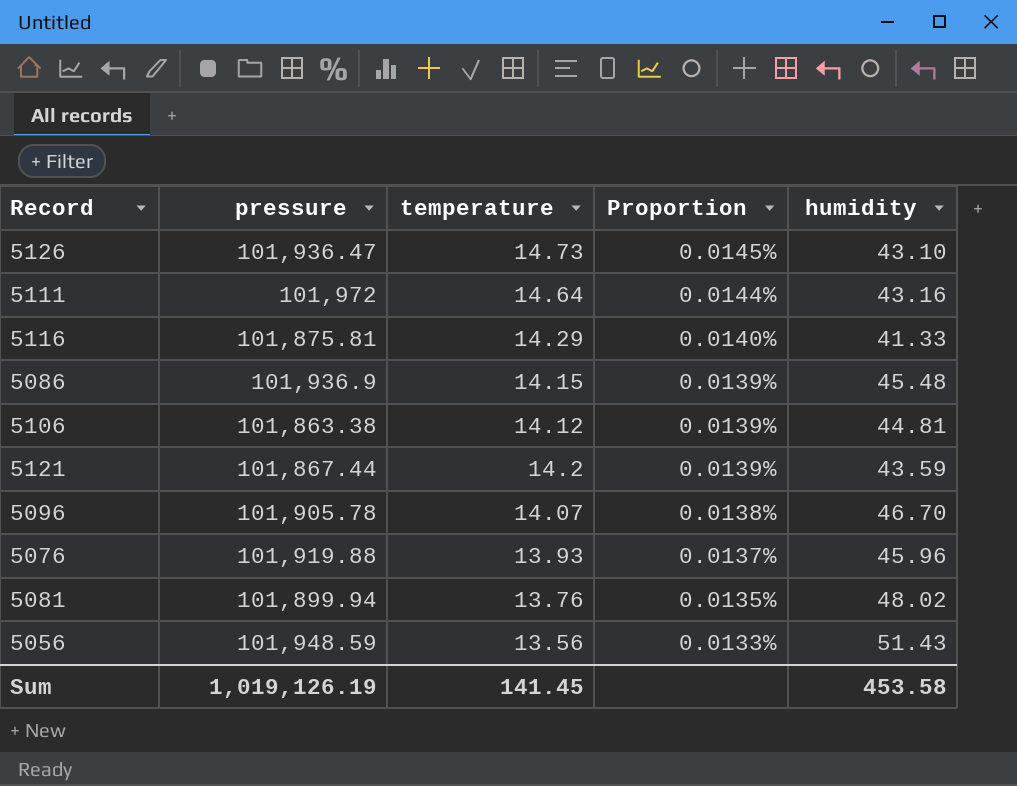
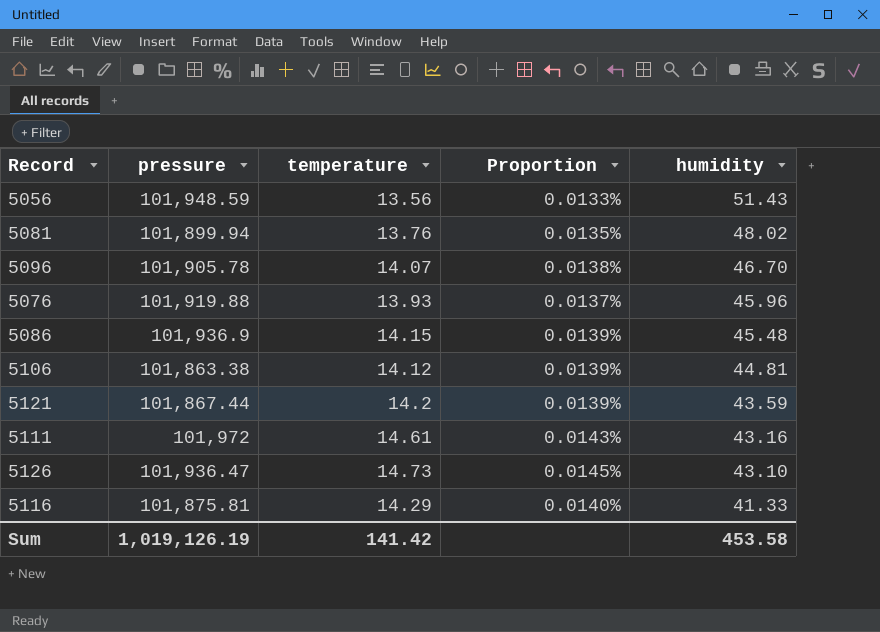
row order: Proportion descending -> humidity descending
5111 | temperature: 14.64 -> 14.61
5111 | Proportion: 0.0144% -> 0.0143%
Sum | temperature: 141.45 -> 141.42

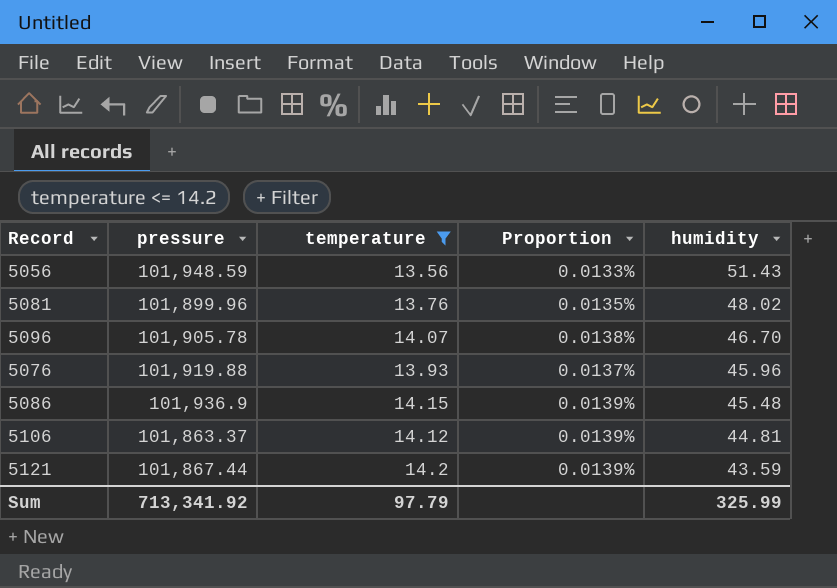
filter: none -> temperature <= 14.2
5081 | pressure: 101,899.94 -> 101,899.96
5106 | pressure: 101,863.38 -> 101,863.37
Sum | pressure: 1,019,126.19 -> 713,341.92
Sum | temperature: 141.42 -> 97.79
Sum | humidity: 453.58 -> 325.99

